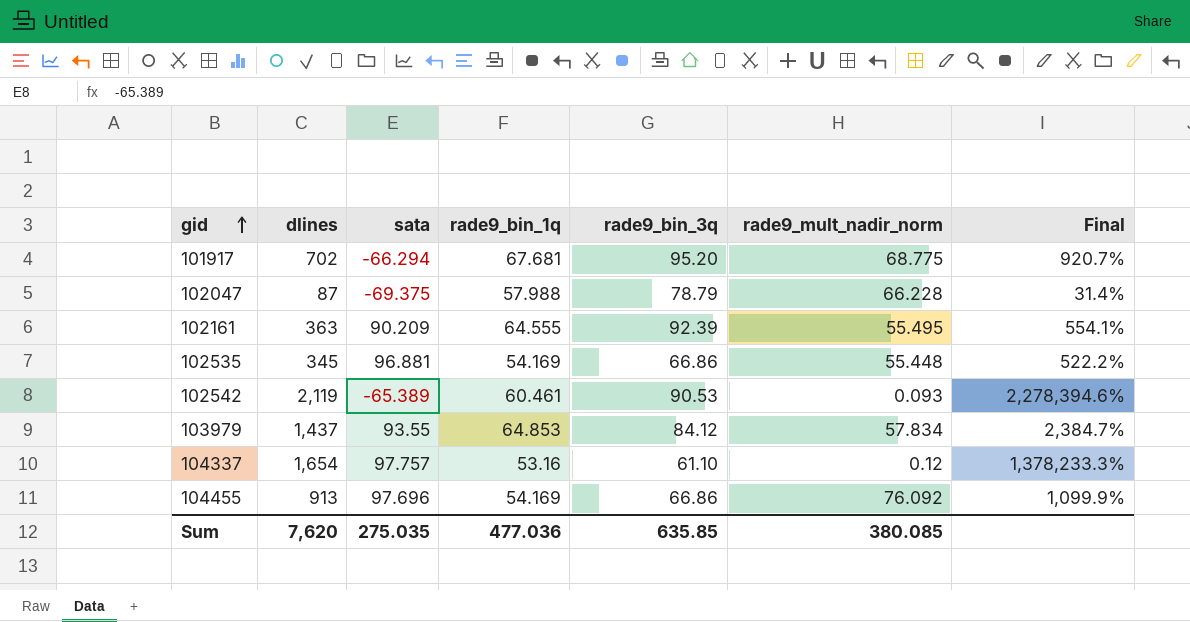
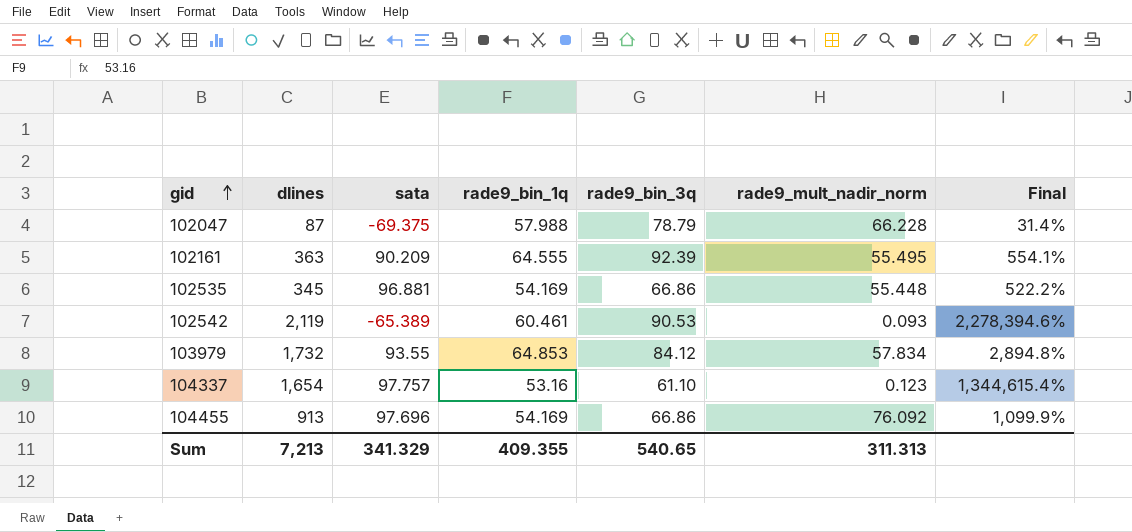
row 101917: 702 | -66.294 | 67.681 | 95.20 | 68.775 | 920.7% -> none
103979 | dlines: 1,437 -> 1,732
103979 | Final: 2,384.7% -> 2,894.8%
104337 | rade9_mult_nadir_norm: 0.12 -> 0.123
104337 | Final: 1,378,233.3% -> 1,344,615.4%
Sum | dlines: 7,620 -> 7,213
Sum | sata: 275.035 -> 341.329
Sum | rade9_bin_1q: 477.036 -> 409.355
Sum | rade9_bin_3q: 635.85 -> 540.65
Sum | rade9_mult_nadir_norm: 380.085 -> 311.313

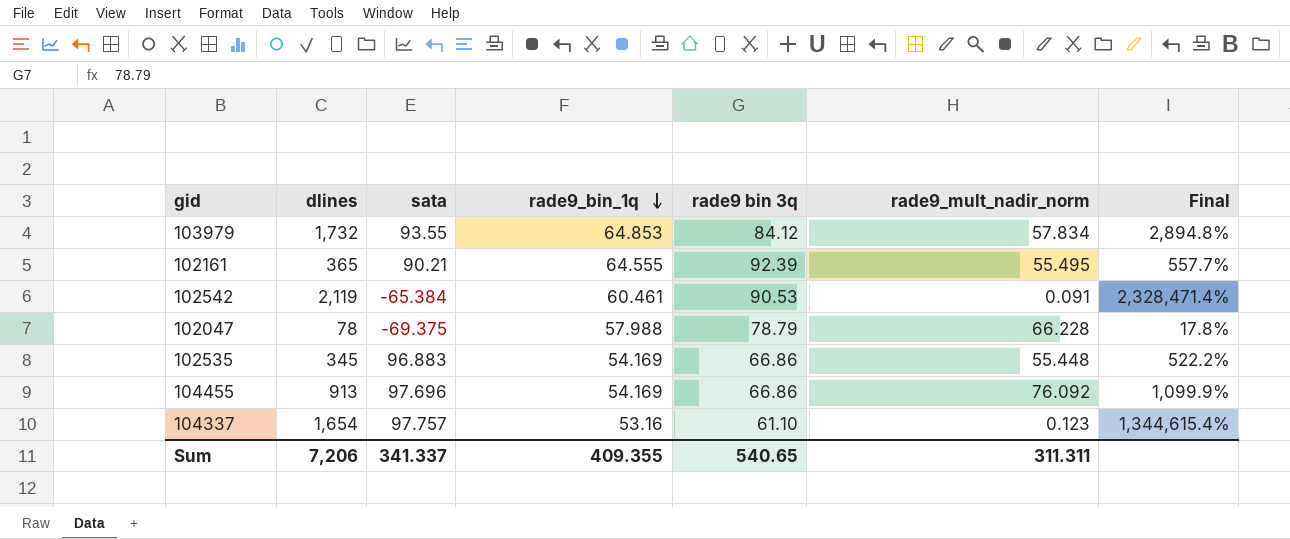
row order: gid ascending -> rade9_bin_1q descending
column name: rade9_bin_3q -> rade9 bin 3q
102161 | dlines: 363 -> 365
102161 | sata: 90.209 -> 90.21
102161 | Final: 554.1% -> 557.7%
102542 | sata: -65.389 -> -65.384
102542 | rade9_mult_nadir_norm: 0.093 -> 0.091
102542 | Final: 2,278,394.6% -> 2,328,471.4%
102047 | dlines: 87 -> 78
102047 | Final: 31.4% -> 17.8%
102535 | sata: 96.881 -> 96.883
Sum | dlines: 7,213 -> 7,206
Sum | sata: 341.329 -> 341.337
Sum | rade9_mult_nadir_norm: 311.313 -> 311.311

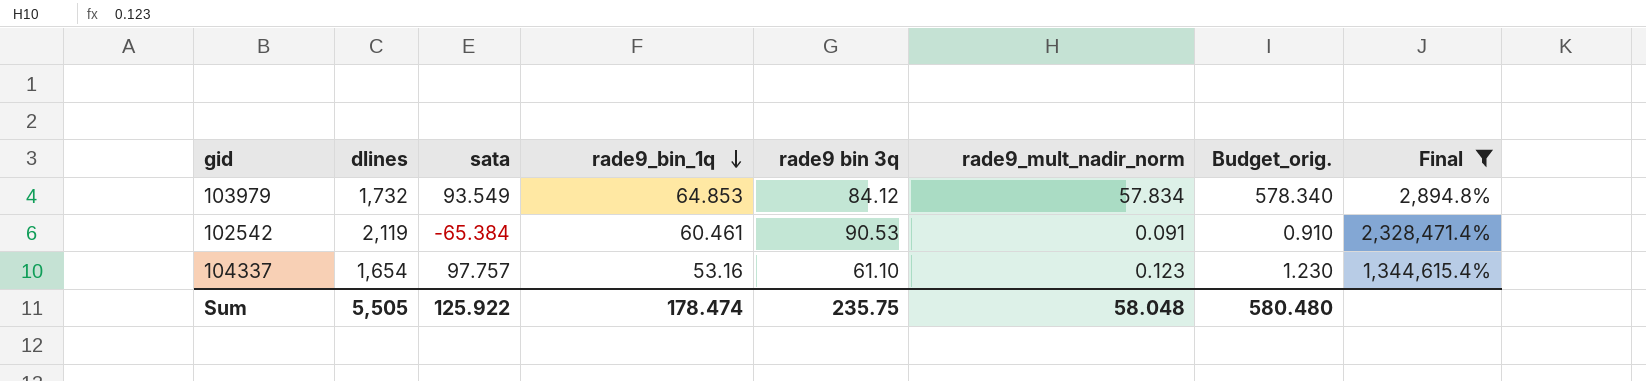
filter: none -> Final >= 2,894.8%
column Budget_orig. | formula: none -> [rade9_mult_nadir_norm] * 10
103979 | sata: 93.55 -> 93.549
Sum | dlines: 7,206 -> 5,505
Sum | sata: 341.337 -> 125.922
Sum | rade9_bin_1q: 409.355 -> 178.474
Sum | rade9 bin 3q: 540.65 -> 235.75
Sum | rade9_mult_nadir_norm: 311.311 -> 58.048

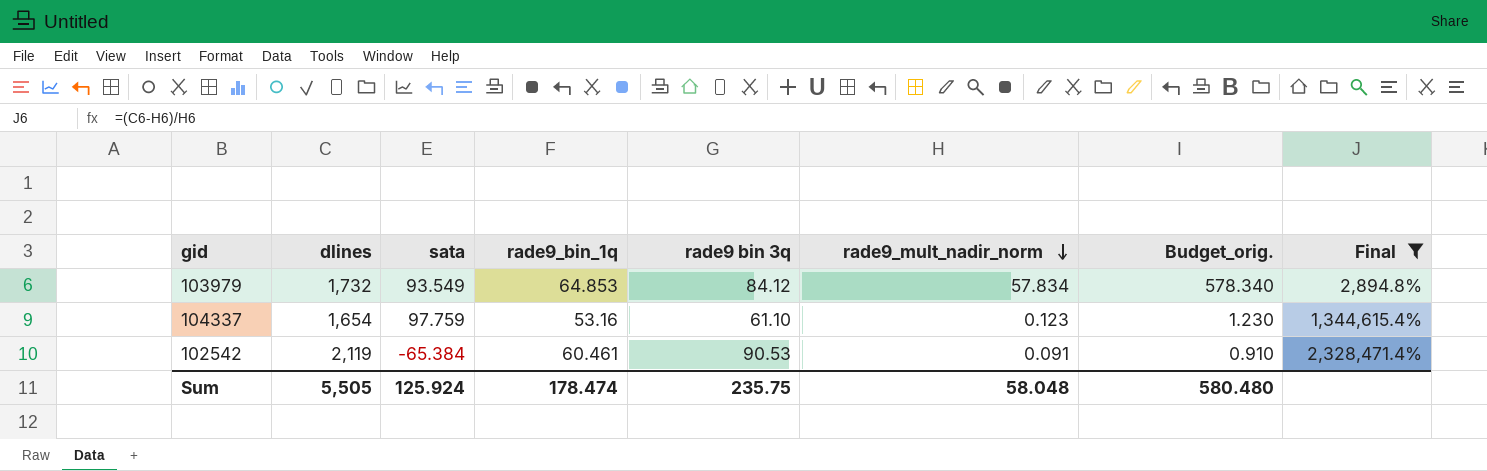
row order: rade9_bin_1q descending -> rade9_mult_nadir_norm descending
104337 | sata: 97.757 -> 97.759
Sum | sata: 125.922 -> 125.924

